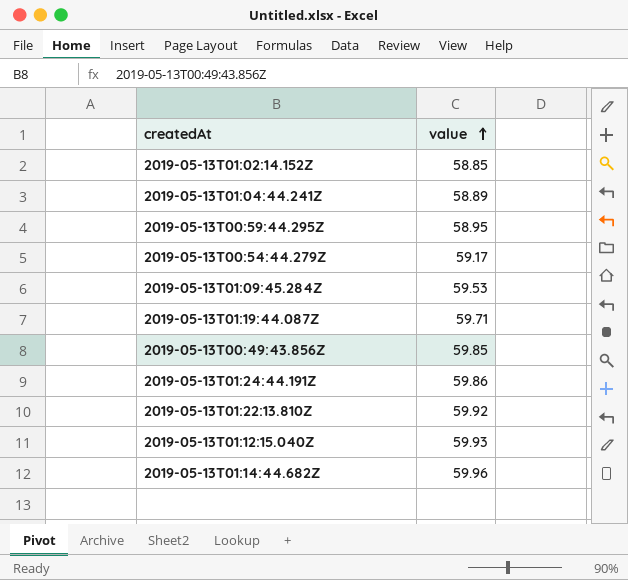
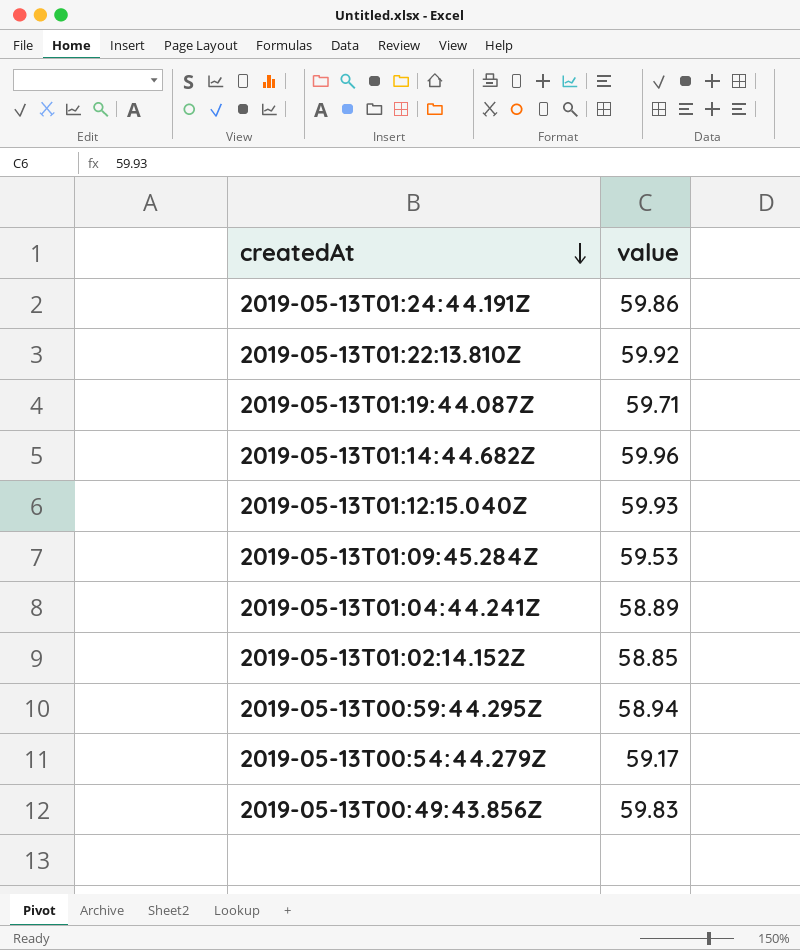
row order: value ascending -> createdAt descending
2019-05-13T00:59:44.295Z | value: 58.95 -> 58.94
2019-05-13T00:49:43.856Z | value: 59.85 -> 59.83

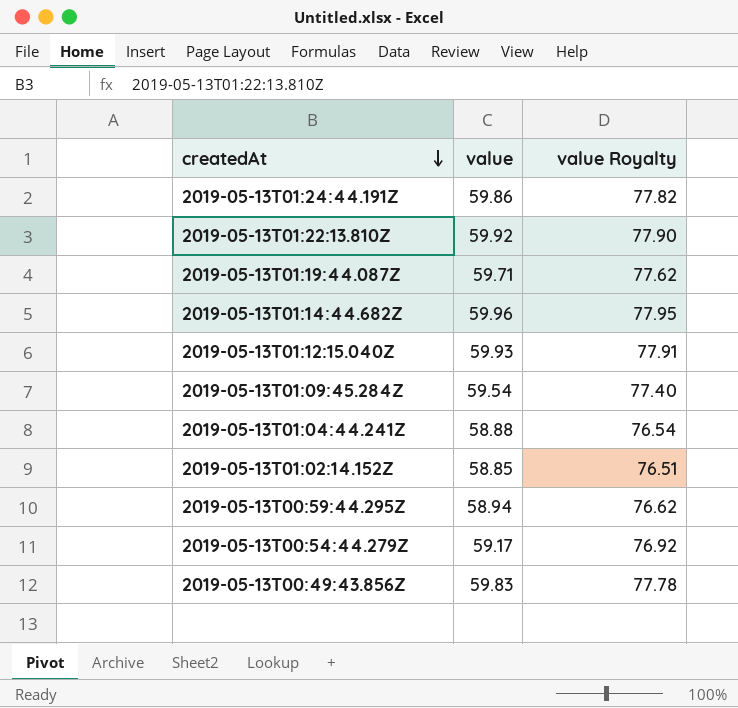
column value Royalty | formula: none -> [value] * 1.3
2019-05-13T01:09:45.284Z | value: 59.53 -> 59.54
2019-05-13T01:04:44.241Z | value: 58.89 -> 58.88

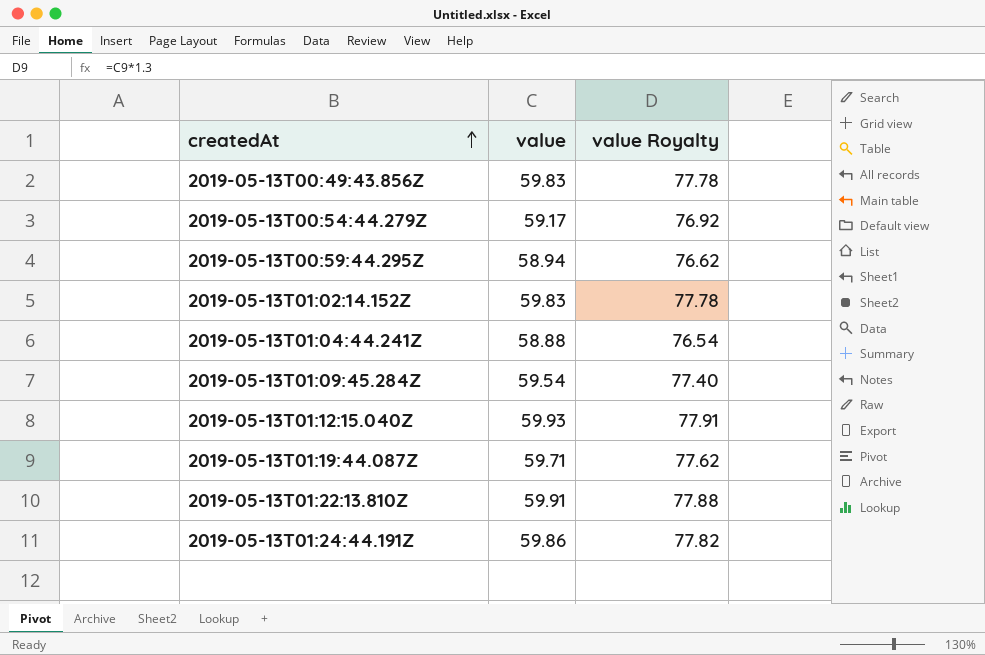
row order: createdAt descending -> createdAt ascending
row 2019-05-13T01:14:44.682Z: 59.96 | 77.95 -> none
2019-05-13T01:02:14.152Z | value: 58.85 -> 59.83
2019-05-13T01:02:14.152Z | value Royalty: 76.51 -> 77.78
2019-05-13T01:22:13.810Z | value: 59.92 -> 59.91
2019-05-13T01:22:13.810Z | value Royalty: 77.90 -> 77.88

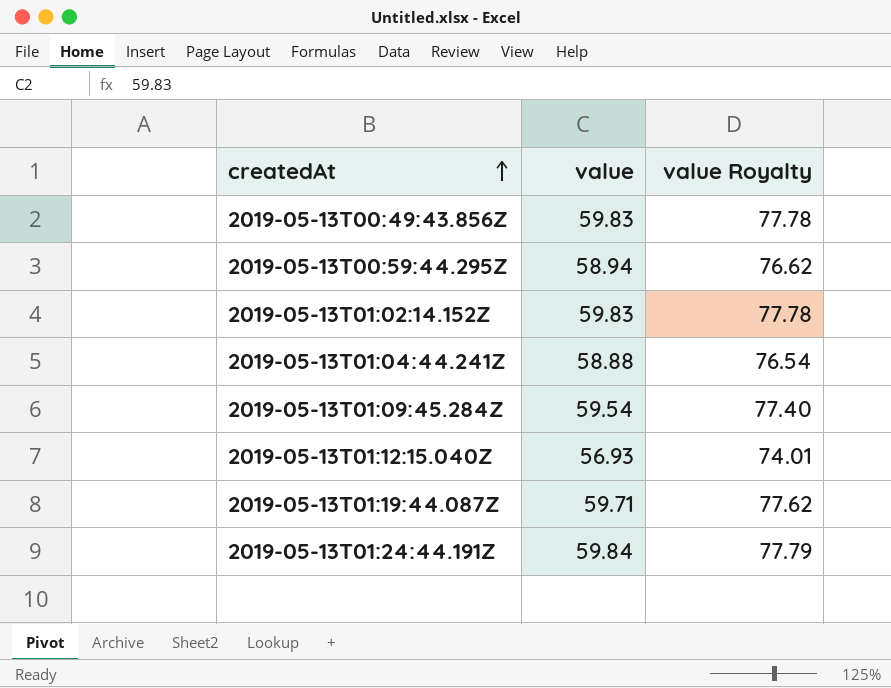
row 2019-05-13T00:54:44.279Z: 59.17 | 76.92 -> none
row 2019-05-13T01:22:13.810Z: 59.91 | 77.88 -> none
2019-05-13T01:12:15.040Z | value: 59.93 -> 56.93
2019-05-13T01:12:15.040Z | value Royalty: 77.91 -> 74.01
2019-05-13T01:24:44.191Z | value: 59.86 -> 59.84
2019-05-13T01:24:44.191Z | value Royalty: 77.82 -> 77.79

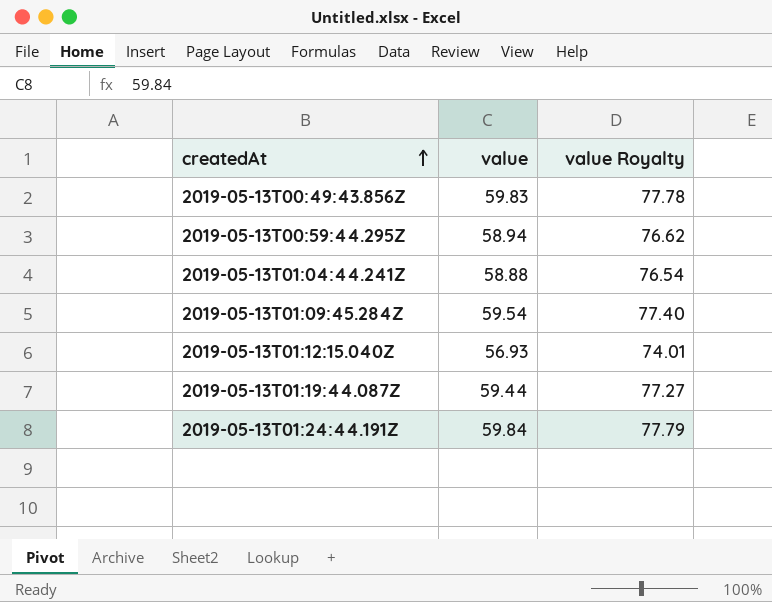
row 2019-05-13T01:02:14.152Z: 59.83 | 77.78 -> none
2019-05-13T01:19:44.087Z | value: 59.71 -> 59.44
2019-05-13T01:19:44.087Z | value Royalty: 77.62 -> 77.27

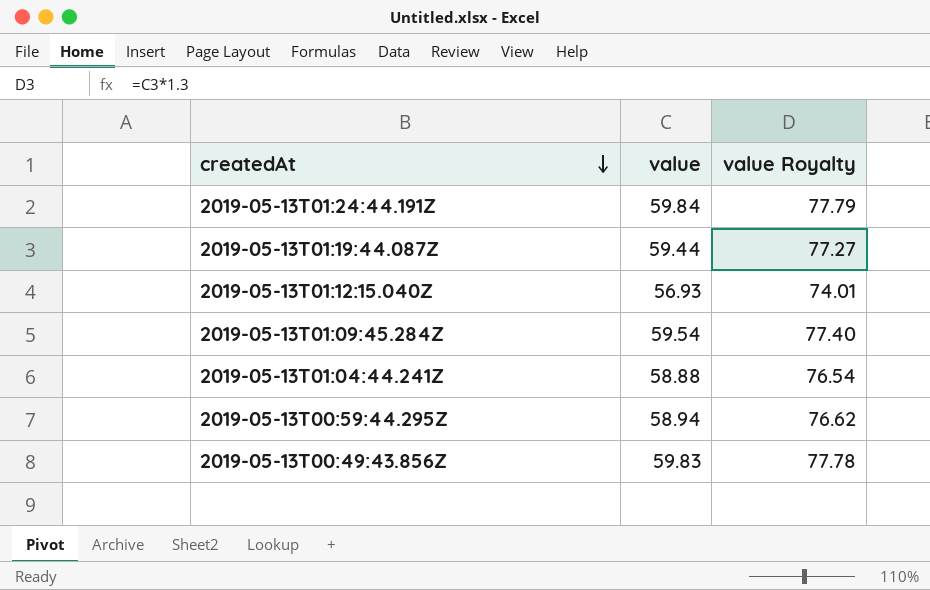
row order: createdAt ascending -> createdAt descending

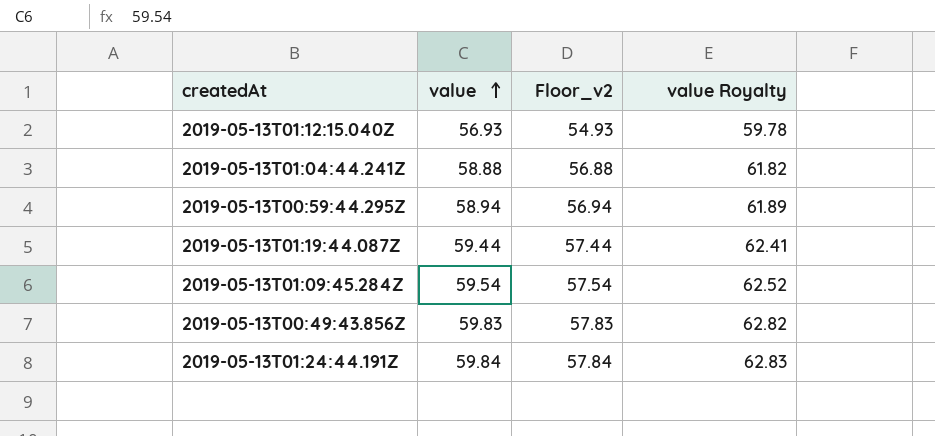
row order: createdAt descending -> value ascending
column Floor_v2 | formula: none -> [value] - 2
column value Royalty | formula: [value] * 1.3 -> [value] * 1.05

